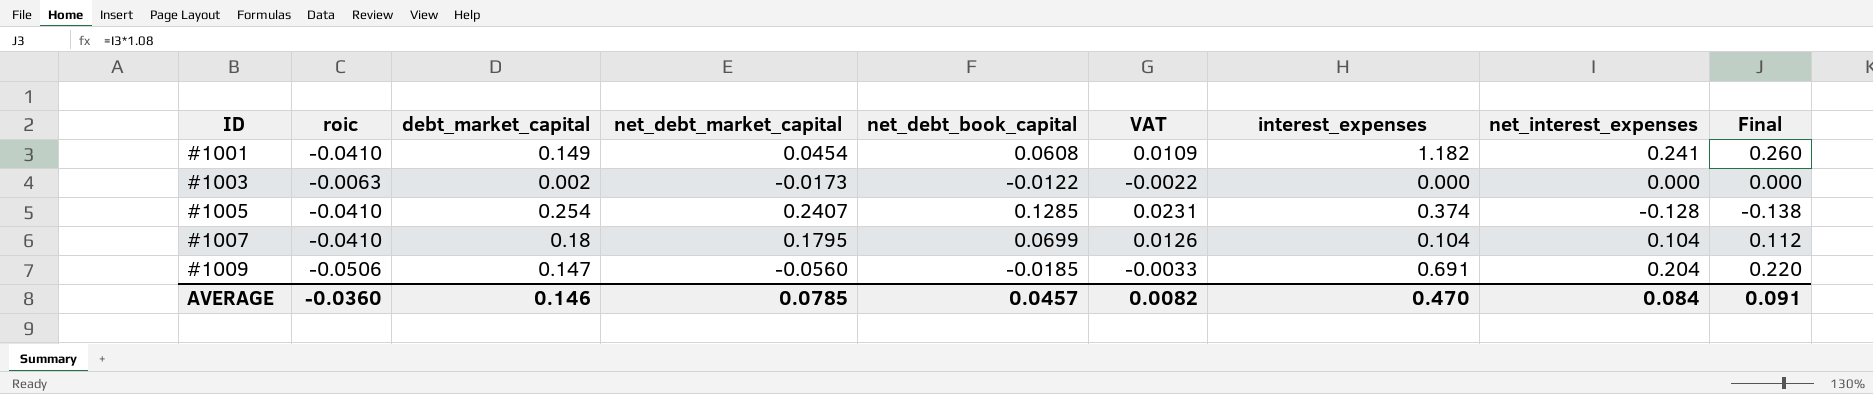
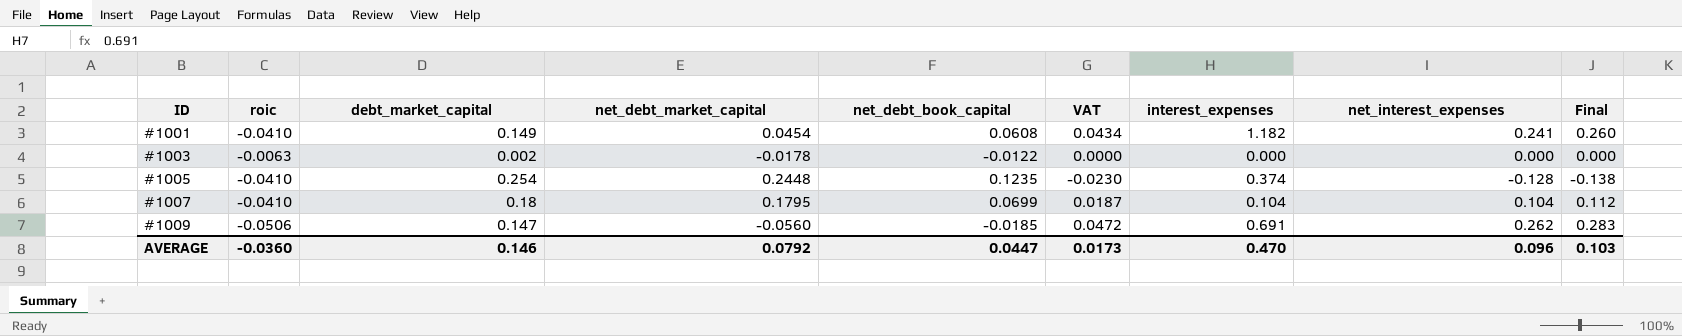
column VAT | formula: [net_debt_book_capital] * 0.18 -> [net_interest_expenses] * 0.18
#1003 | net_debt_market_capital: -0.0173 -> -0.0178
#1005 | net_debt_market_capital: 0.2407 -> 0.2448
#1005 | net_debt_book_capital: 0.1285 -> 0.1235
#1009 | net_interest_expenses: 0.204 -> 0.262
#1009 | Final: 0.220 -> 0.283
AVERAGE | net_debt_market_capital: 0.0785 -> 0.0792
AVERAGE | net_debt_book_capital: 0.0457 -> 0.0447
AVERAGE | VAT: 0.0082 -> 0.0173
AVERAGE | net_interest_expenses: 0.084 -> 0.096
AVERAGE | Final: 0.091 -> 0.103

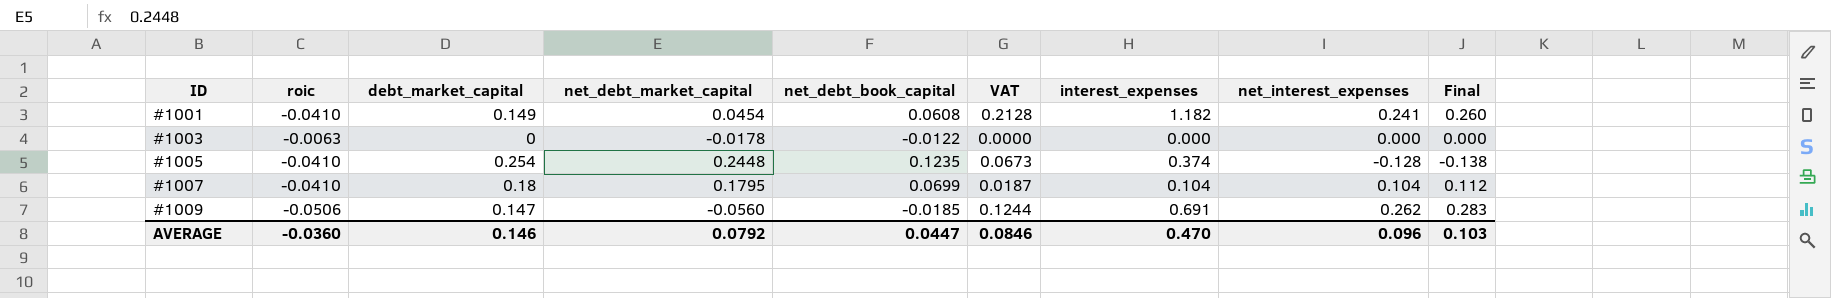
column VAT | formula: [net_interest_expenses] * 0.18 -> [interest_expenses] * 0.18
#1003 | debt_market_capital: 0.002 -> 0
AVERAGE | VAT: 0.0173 -> 0.0846

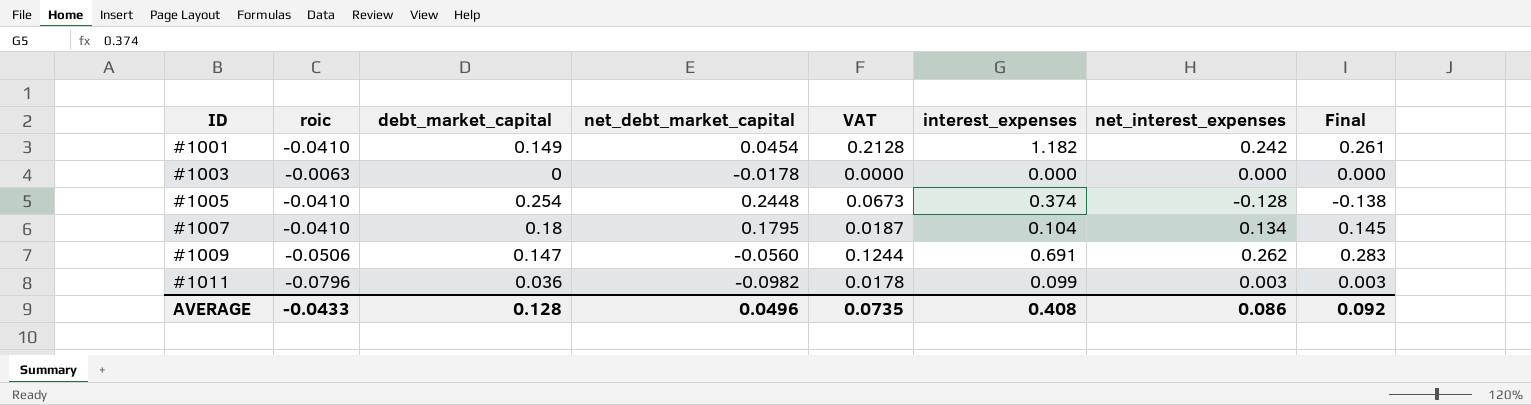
column net_debt_book_capital | position: 5 -> none
#1001 | net_interest_expenses: 0.241 -> 0.242
#1001 | Final: 0.260 -> 0.261
#1007 | net_interest_expenses: 0.104 -> 0.134
#1007 | Final: 0.112 -> 0.145
row #1011: none -> -0.0796 | 0.036 | -0.0982 | 0.0178 | 0.099 | 0.003 | 0.003
AVERAGE | roic: -0.0360 -> -0.0433
AVERAGE | debt_market_capital: 0.146 -> 0.128
AVERAGE | net_debt_market_capital: 0.0792 -> 0.0496
AVERAGE | VAT: 0.0846 -> 0.0735
AVERAGE | interest_expenses: 0.470 -> 0.408
AVERAGE | net_interest_expenses: 0.096 -> 0.086
AVERAGE | Final: 0.103 -> 0.092

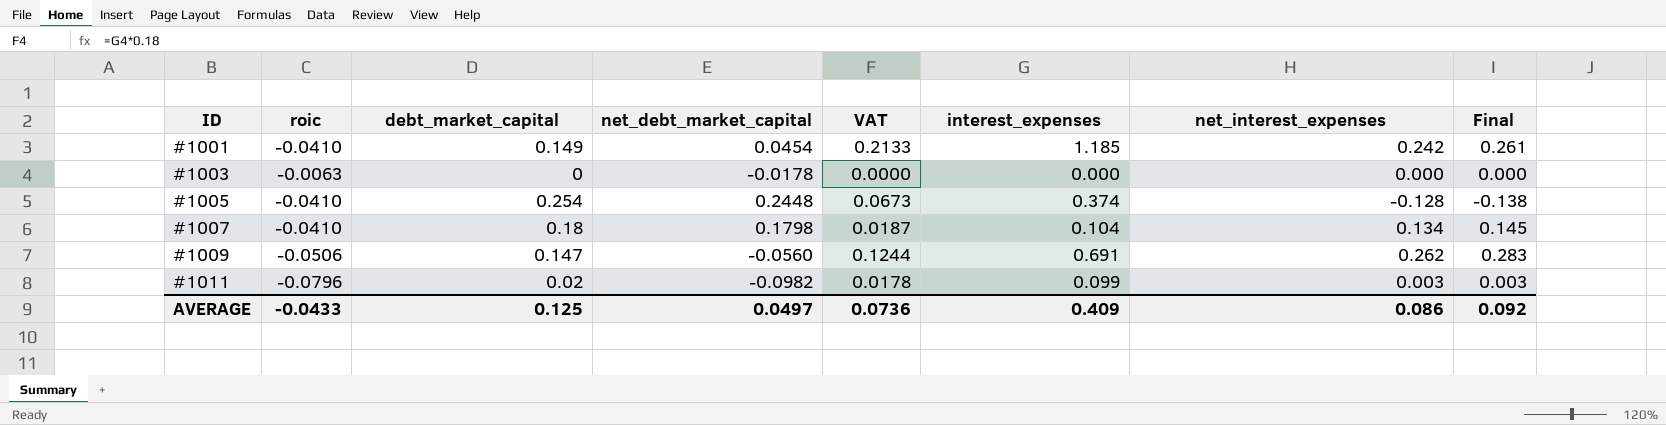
#1001 | VAT: 0.2128 -> 0.2133
#1001 | interest_expenses: 1.182 -> 1.185
#1007 | net_debt_market_capital: 0.1795 -> 0.1798
#1011 | debt_market_capital: 0.036 -> 0.02
AVERAGE | debt_market_capital: 0.128 -> 0.125
AVERAGE | net_debt_market_capital: 0.0496 -> 0.0497
AVERAGE | VAT: 0.0735 -> 0.0736
AVERAGE | interest_expenses: 0.408 -> 0.409

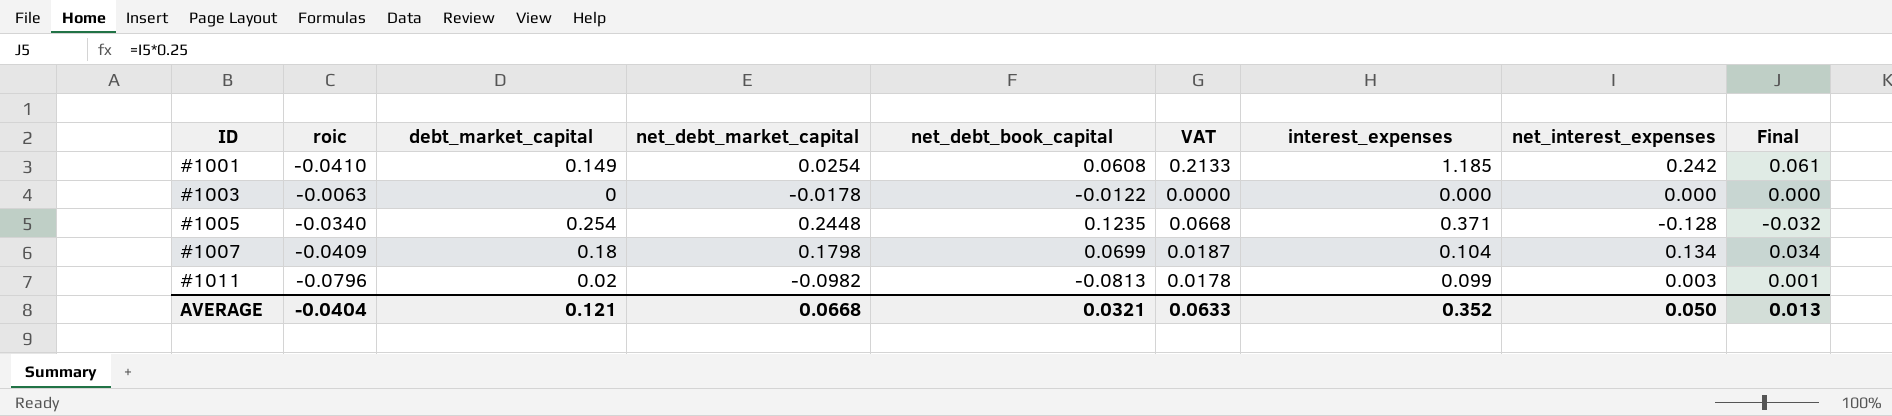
column net_debt_book_capital | position: none -> 5
column Final | formula: [net_interest_expenses] * 1.08 -> [net_interest_expenses] * 0.25
row #1009: -0.0506 | 0.147 | -0.0560 | 0.1244 | 0.691 | 0.262 | 0.283 -> none
#1001 | net_debt_market_capital: 0.0454 -> 0.0254
#1005 | roic: -0.0410 -> -0.0340
#1005 | VAT: 0.0673 -> 0.0668
#1005 | interest_expenses: 0.374 -> 0.371
#1007 | roic: -0.0410 -> -0.0409
AVERAGE | roic: -0.0433 -> -0.0404
AVERAGE | debt_market_capital: 0.125 -> 0.121
AVERAGE | net_debt_market_capital: 0.0497 -> 0.0668
AVERAGE | VAT: 0.0736 -> 0.0633
AVERAGE | interest_expenses: 0.409 -> 0.352
AVERAGE | net_interest_expenses: 0.086 -> 0.050
AVERAGE | Final: 0.092 -> 0.013

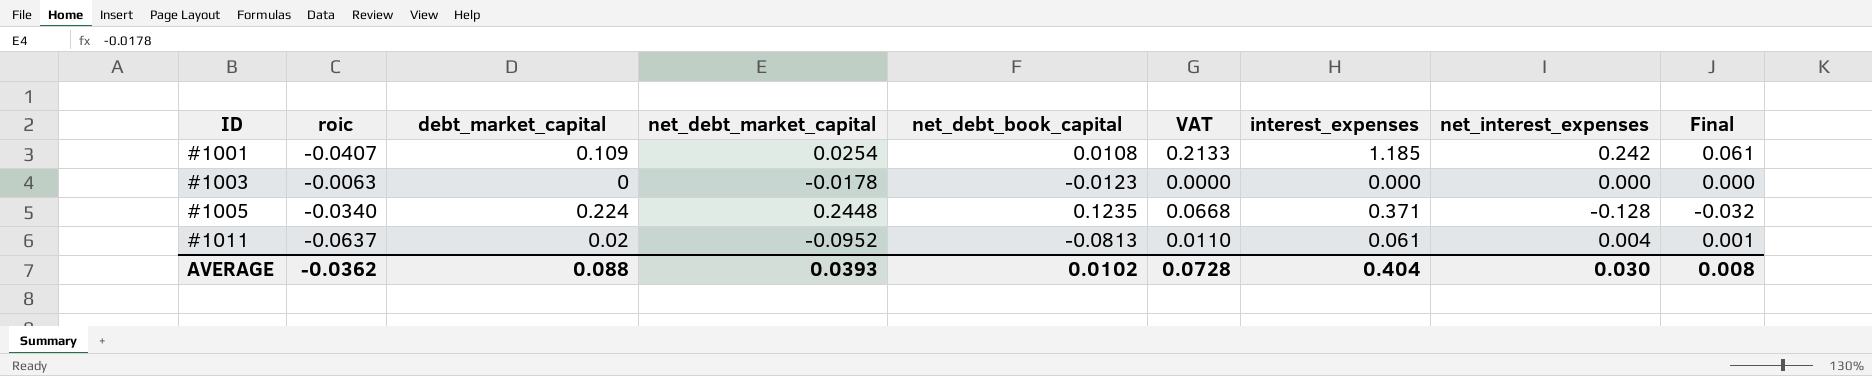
row #1007: -0.0409 | 0.18 | 0.1798 | 0.0699 | 0.0187 | 0.104 | 0.134 | 0.034 -> none
#1001 | roic: -0.0410 -> -0.0407
#1001 | debt_market_capital: 0.149 -> 0.109
#1001 | net_debt_book_capital: 0.0608 -> 0.0108
#1003 | net_debt_book_capital: -0.0122 -> -0.0123
#1005 | debt_market_capital: 0.254 -> 0.224
#1011 | roic: -0.0796 -> -0.0637
#1011 | net_debt_market_capital: -0.0982 -> -0.0952
#1011 | VAT: 0.0178 -> 0.0110
#1011 | interest_expenses: 0.099 -> 0.061
#1011 | net_interest_expenses: 0.003 -> 0.004
AVERAGE | roic: -0.0404 -> -0.0362
AVERAGE | debt_market_capital: 0.121 -> 0.088
AVERAGE | net_debt_market_capital: 0.0668 -> 0.0393
AVERAGE | net_debt_book_capital: 0.0321 -> 0.0102
AVERAGE | VAT: 0.0633 -> 0.0728
AVERAGE | interest_expenses: 0.352 -> 0.404
AVERAGE | net_interest_expenses: 0.050 -> 0.030
AVERAGE | Final: 0.013 -> 0.008

